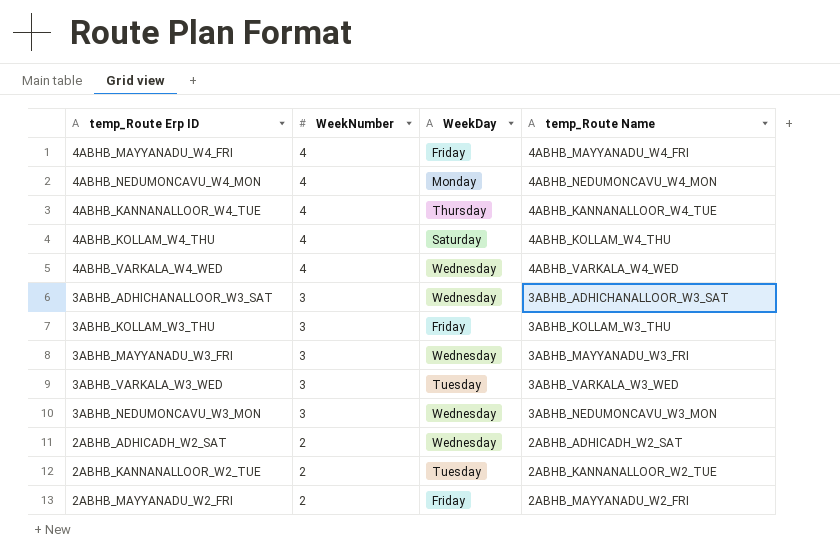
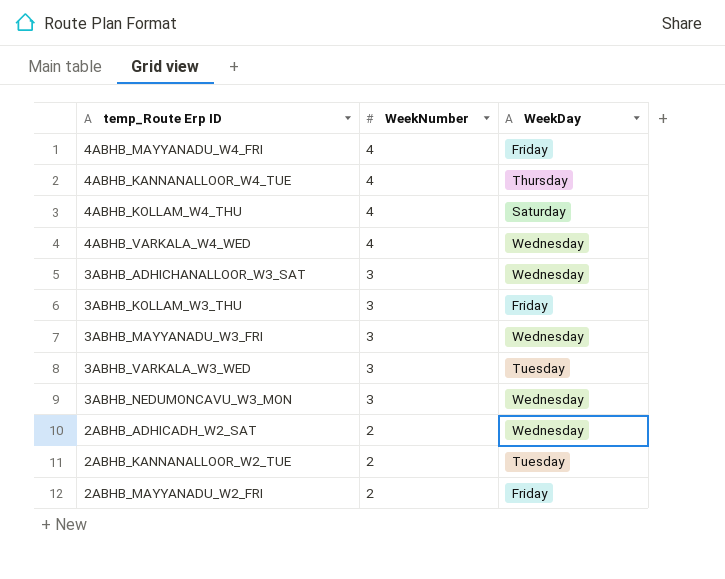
column temp_Route Name | position: 4 -> none
row 4ABHB_NEDUMONCAVU_W4_MON: 4 | Monday | 4ABHB_NEDUMONCAVU_W4_MON -> none

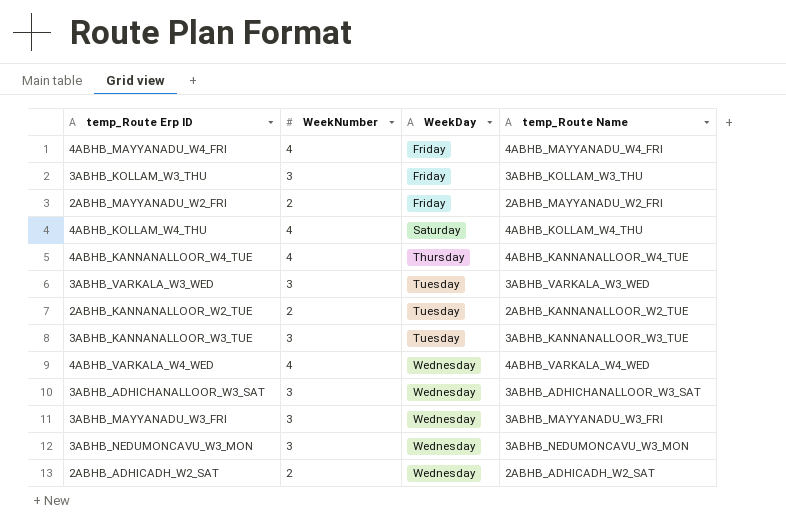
row order: WeekNumber descending -> WeekDay ascending
column temp_Route Name | position: none -> 4
row 3ABHB_KANNANALLOOR_W3_TUE: none -> 3 | Tuesday | 3ABHB_KANNANALLOOR_W3_TUE

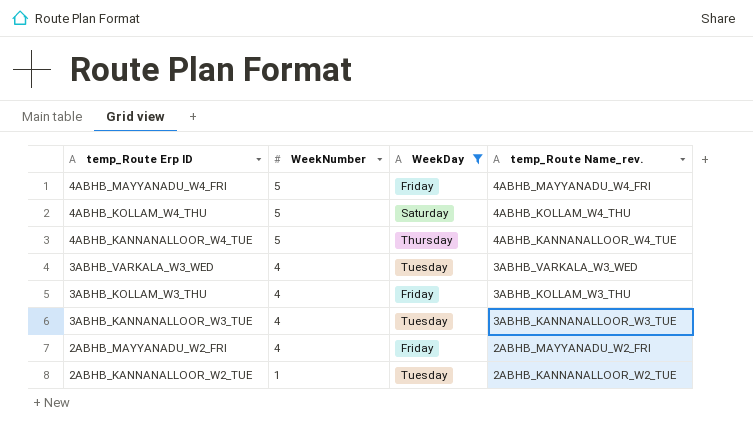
filter: none -> WeekDay != Wednesday
row order: WeekDay ascending -> temp_Route Erp ID descending
column name: temp_Route Name -> temp_Route Name_rev.
4ABHB_MAYYANADU_W4_FRI | WeekNumber: 4 -> 5
4ABHB_KOLLAM_W4_THU | WeekNumber: 4 -> 5
4ABHB_KANNANALLOOR_W4_TUE | WeekNumber: 4 -> 5
3ABHB_VARKALA_W3_WED | WeekNumber: 3 -> 4
3ABHB_KOLLAM_W3_THU | WeekNumber: 3 -> 4
3ABHB_KANNANALLOOR_W3_TUE | WeekNumber: 3 -> 4
2ABHB_MAYYANADU_W2_FRI | WeekNumber: 2 -> 4
2ABHB_KANNANALLOOR_W2_TUE | WeekNumber: 2 -> 1

